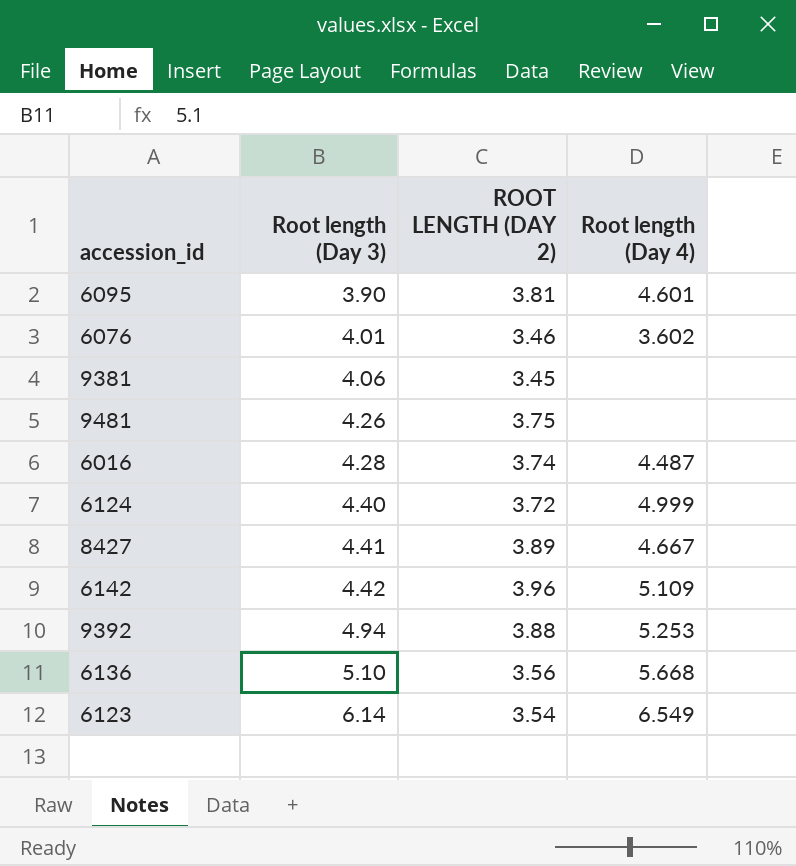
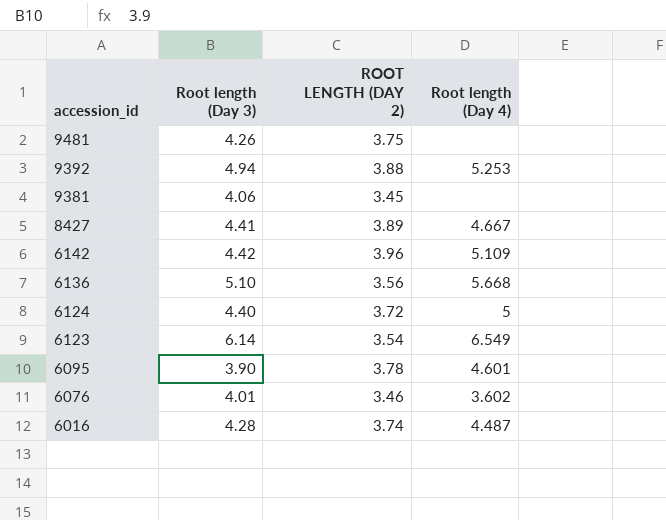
row order: Root length (Day 3) ascending -> accession_id descending
6124 | Root length (Day 4): 4.999 -> 5
6095 | ROOT LENGTH (DAY 2): 3.81 -> 3.78

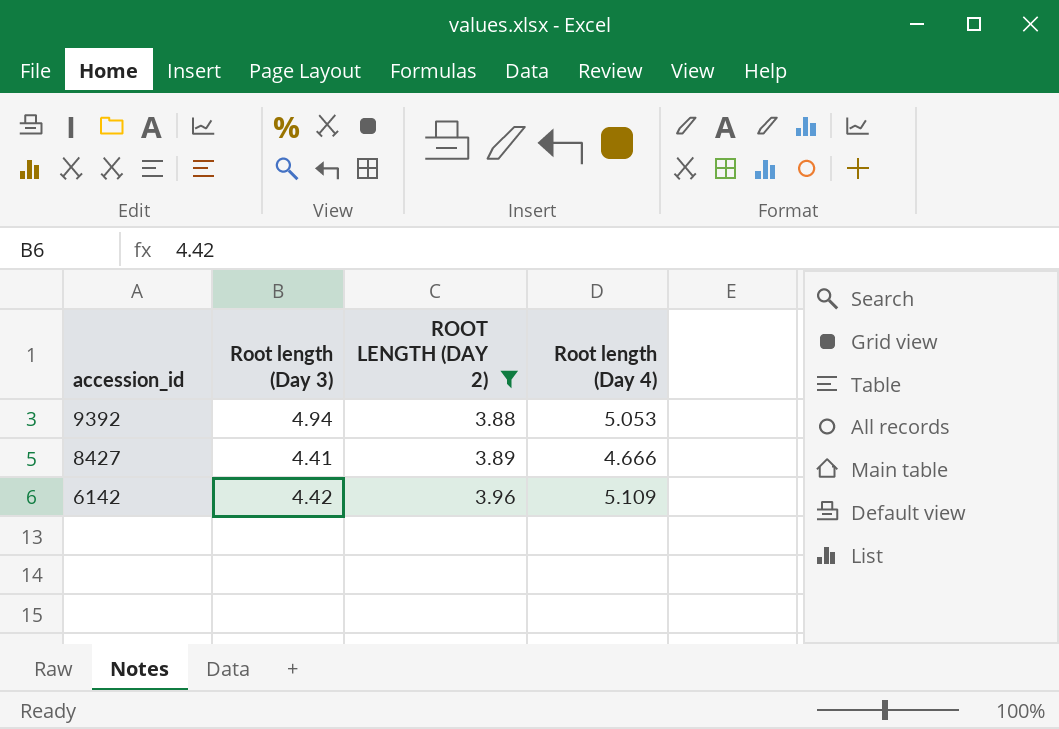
filter: none -> ROOT LENGTH (DAY 2) >= 3.88
9392 | Root length (Day 4): 5.253 -> 5.053
8427 | Root length (Day 4): 4.667 -> 4.666

